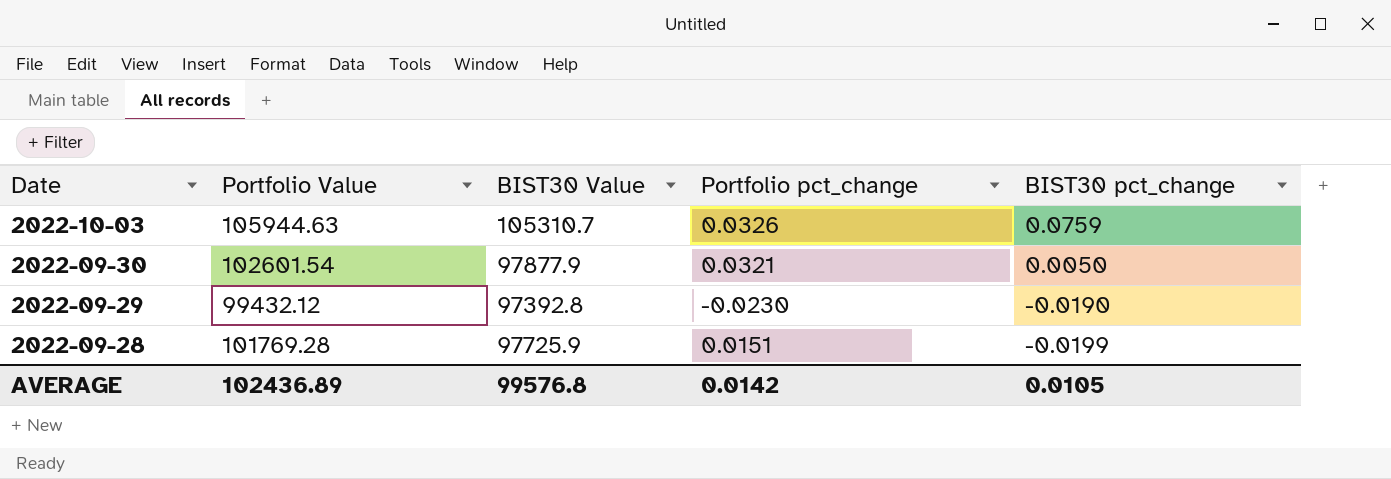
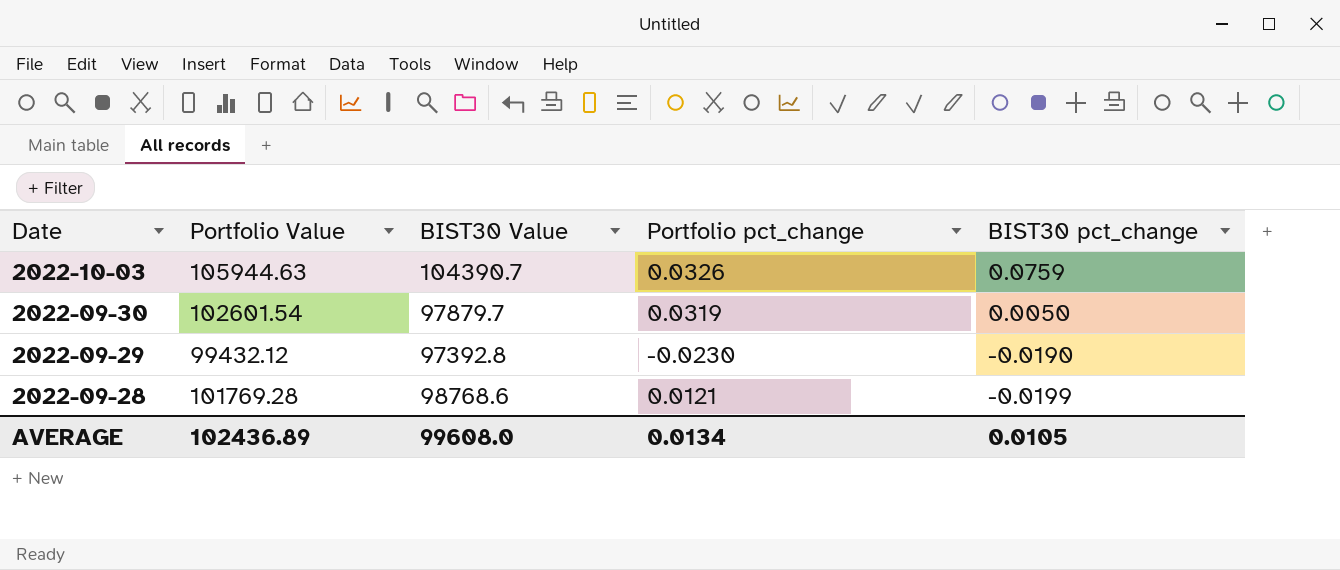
2022-10-03 | BIST30 Value: 105310.7 -> 104390.7
2022-09-30 | BIST30 Value: 97877.9 -> 97879.7
2022-09-30 | Portfolio pct_change: 0.0321 -> 0.0319
2022-09-28 | BIST30 Value: 97725.9 -> 98768.6
2022-09-28 | Portfolio pct_change: 0.0151 -> 0.0121
AVERAGE | BIST30 Value: 99576.8 -> 99608.0
AVERAGE | Portfolio pct_change: 0.0142 -> 0.0134

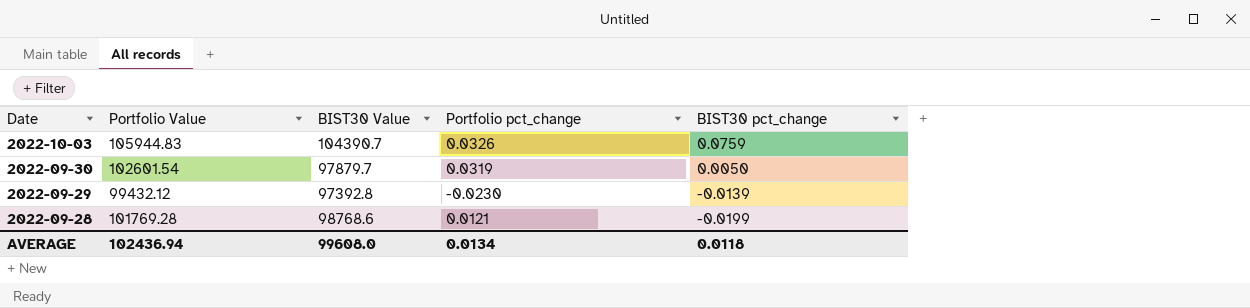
2022-10-03 | Portfolio Value: 105944.63 -> 105944.83
2022-09-29 | BIST30 pct_change: -0.0190 -> -0.0139
AVERAGE | Portfolio Value: 102436.89 -> 102436.94
AVERAGE | BIST30 pct_change: 0.0105 -> 0.0118

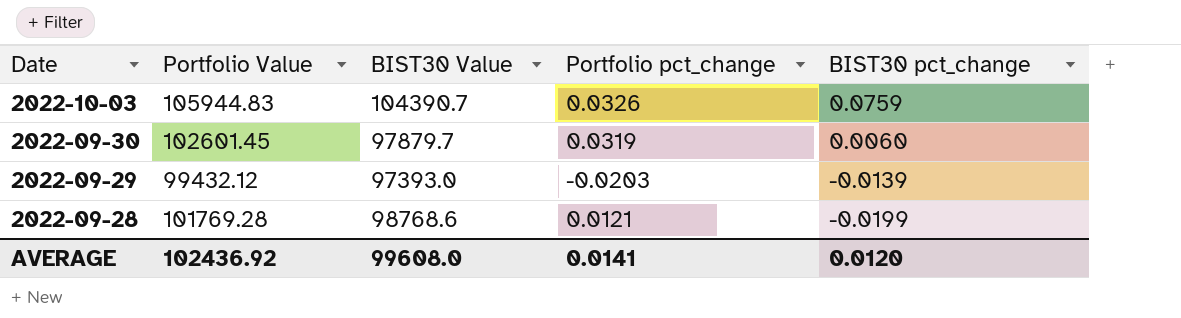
2022-09-30 | Portfolio Value: 102601.54 -> 102601.45
2022-09-30 | BIST30 pct_change: 0.0050 -> 0.0060
2022-09-29 | BIST30 Value: 97392.8 -> 97393.0
2022-09-29 | Portfolio pct_change: -0.0230 -> -0.0203
AVERAGE | Portfolio Value: 102436.94 -> 102436.92
AVERAGE | Portfolio pct_change: 0.0134 -> 0.0141
AVERAGE | BIST30 pct_change: 0.0118 -> 0.0120

